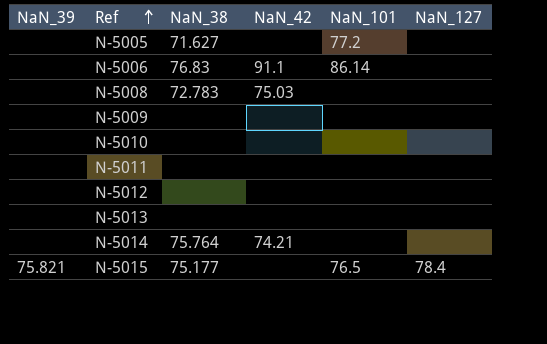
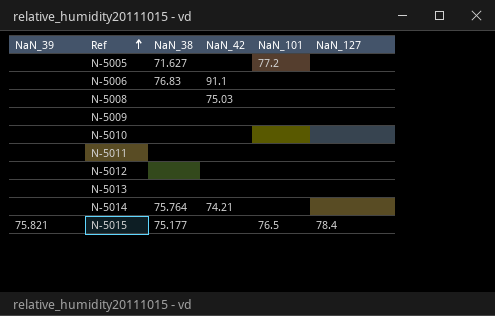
N-5006 | NaN_101: 86.14 -> none
N-5008 | NaN_38: 72.783 -> none

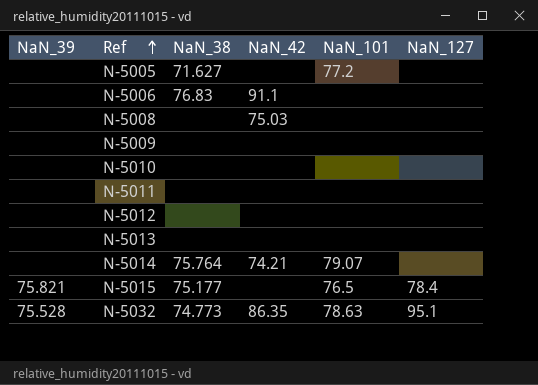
N-5014 | NaN_101: none -> 79.07
row N-5032: none -> 75.528 | 74.773 | 86.35 | 78.63 | 95.1

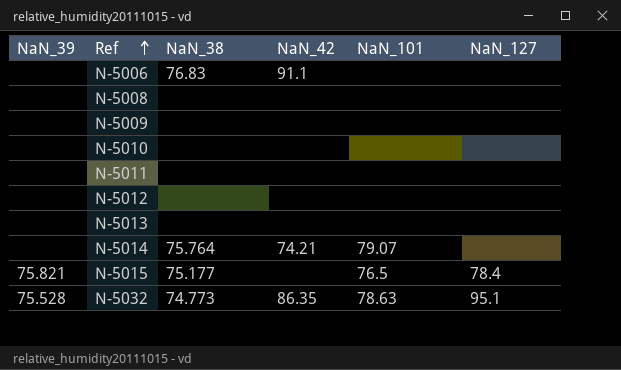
row N-5005: none | 71.627 | none | 77.2 | none -> none
N-5008 | NaN_42: 75.03 -> none

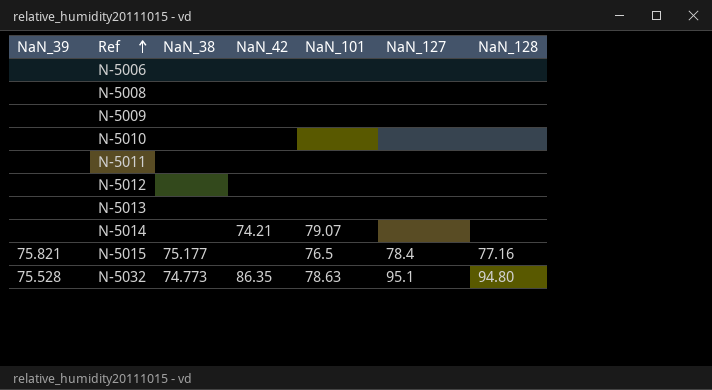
column NaN_128 | position: none -> 7
N-5006 | NaN_38: 76.83 -> none
N-5006 | NaN_42: 91.1 -> none
N-5014 | NaN_38: 75.764 -> none

